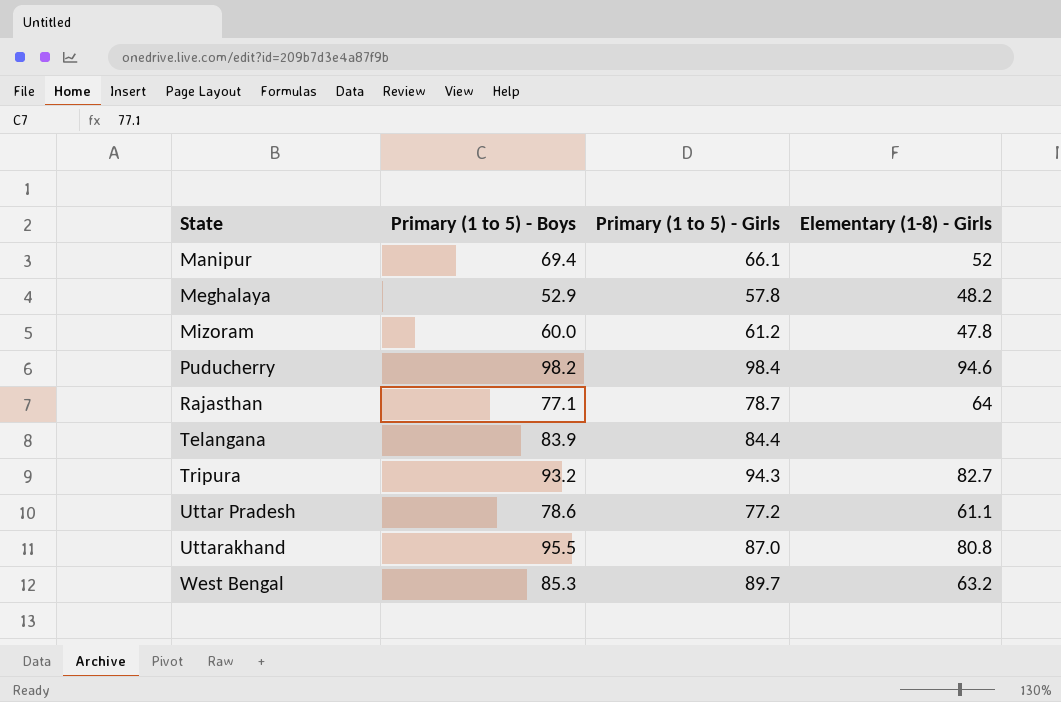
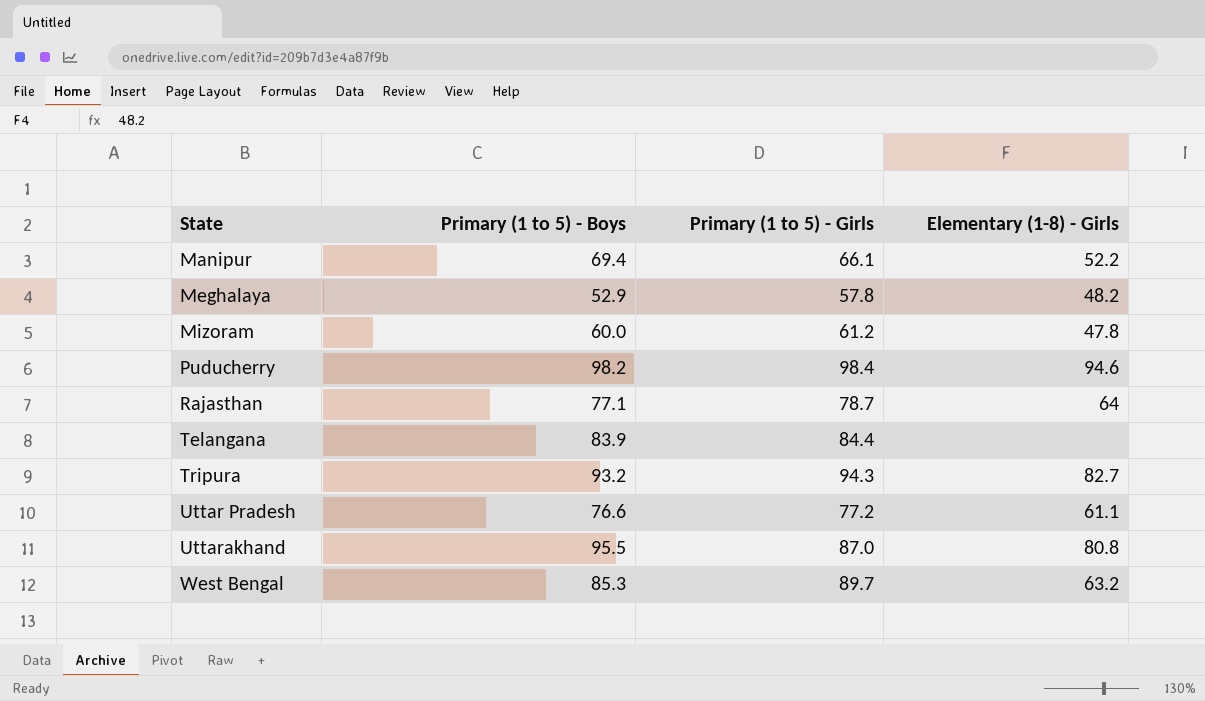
Manipur | Elementary (1-8) - Girls: 52 -> 52.2
Uttar Pradesh | Primary (1 to 5) - Boys: 78.6 -> 76.6

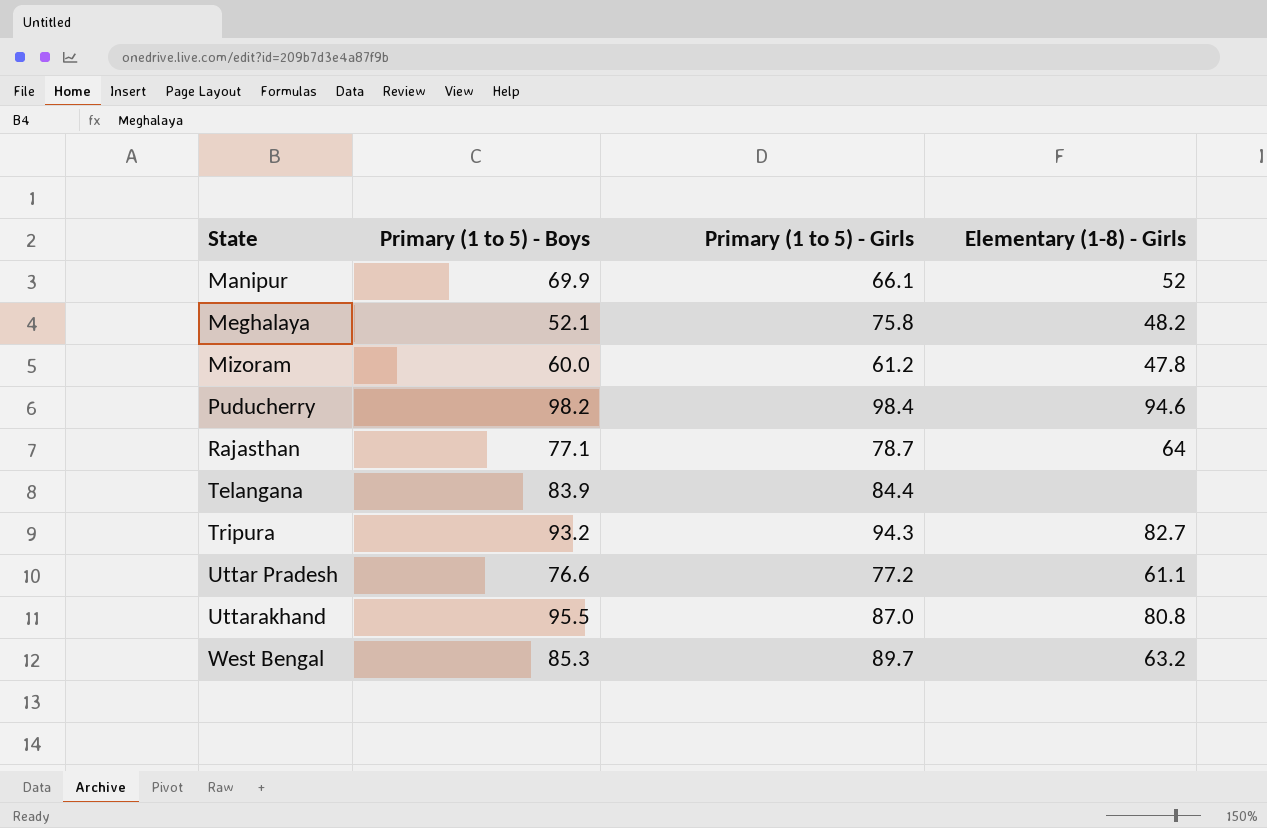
Manipur | Primary (1 to 5) - Boys: 69.4 -> 69.9
Manipur | Elementary (1-8) - Girls: 52.2 -> 52
Meghalaya | Primary (1 to 5) - Boys: 52.9 -> 52.1
Meghalaya | Primary (1 to 5) - Girls: 57.8 -> 75.8

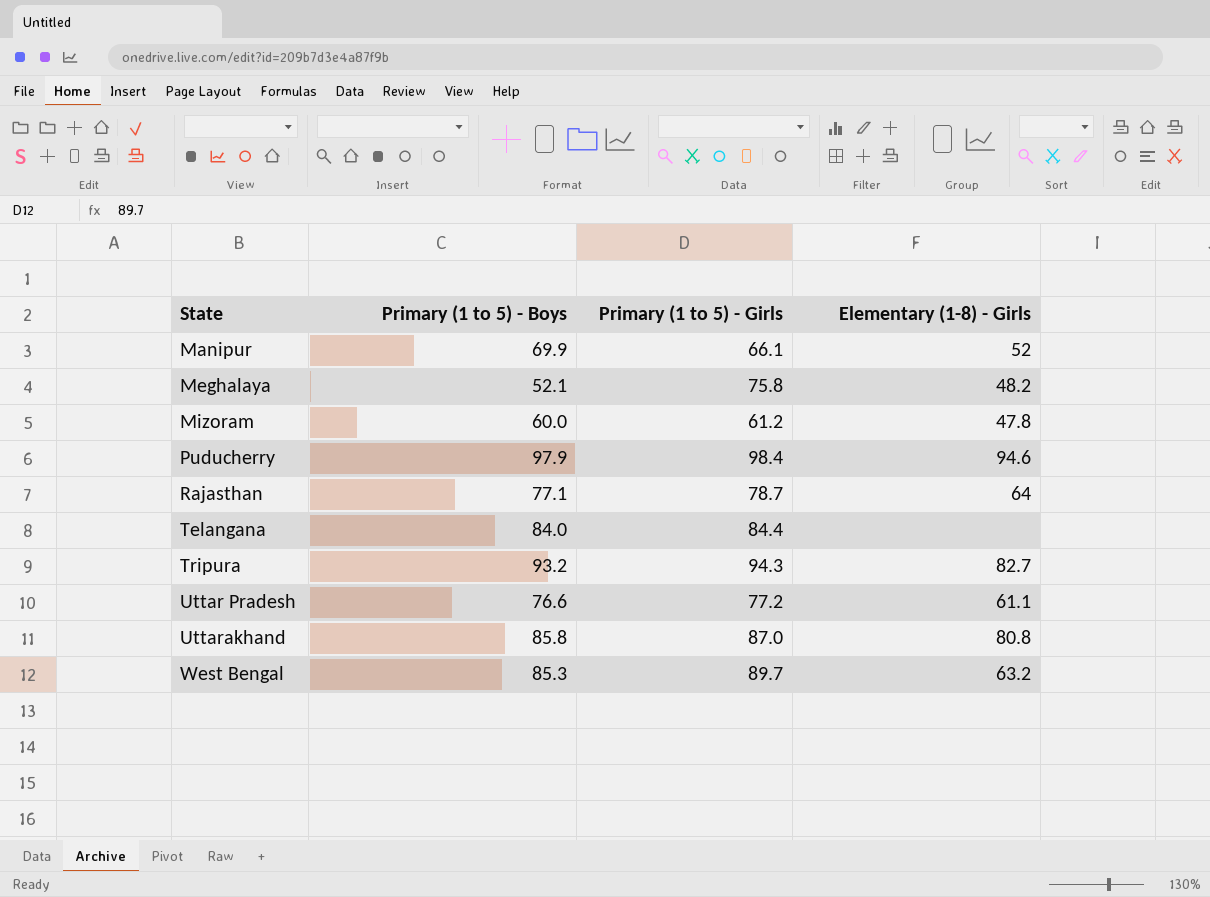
Puducherry | Primary (1 to 5) - Boys: 98.2 -> 97.9
Telangana | Primary (1 to 5) - Boys: 83.9 -> 84.0
Uttarakhand | Primary (1 to 5) - Boys: 95.5 -> 85.8

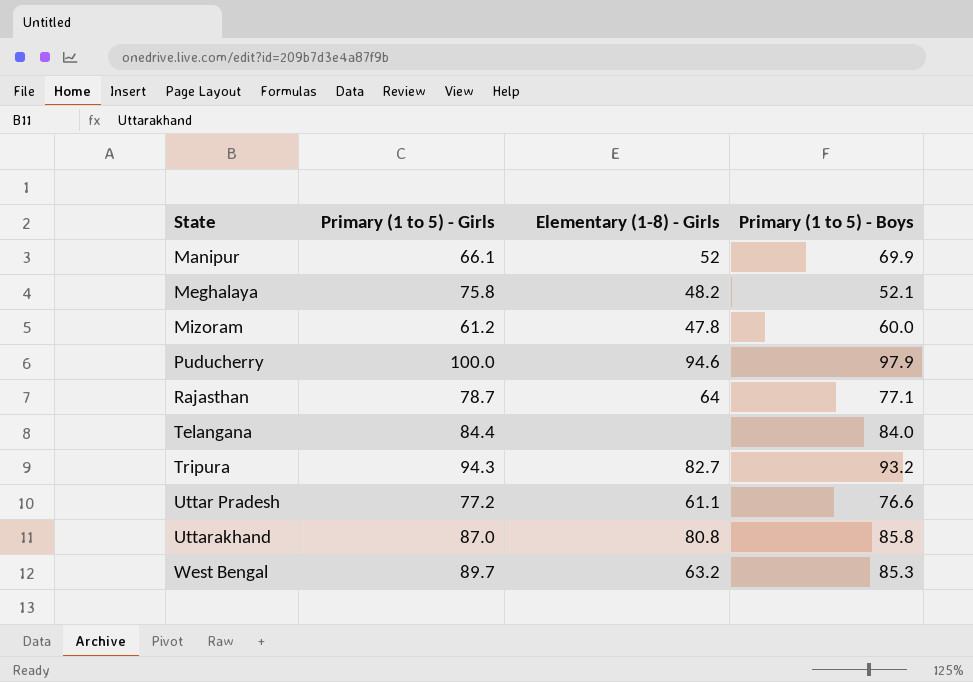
column Primary (1 to 5) - Boys | position: 2 -> 4
Puducherry | Primary (1 to 5) - Girls: 98.4 -> 100.0

